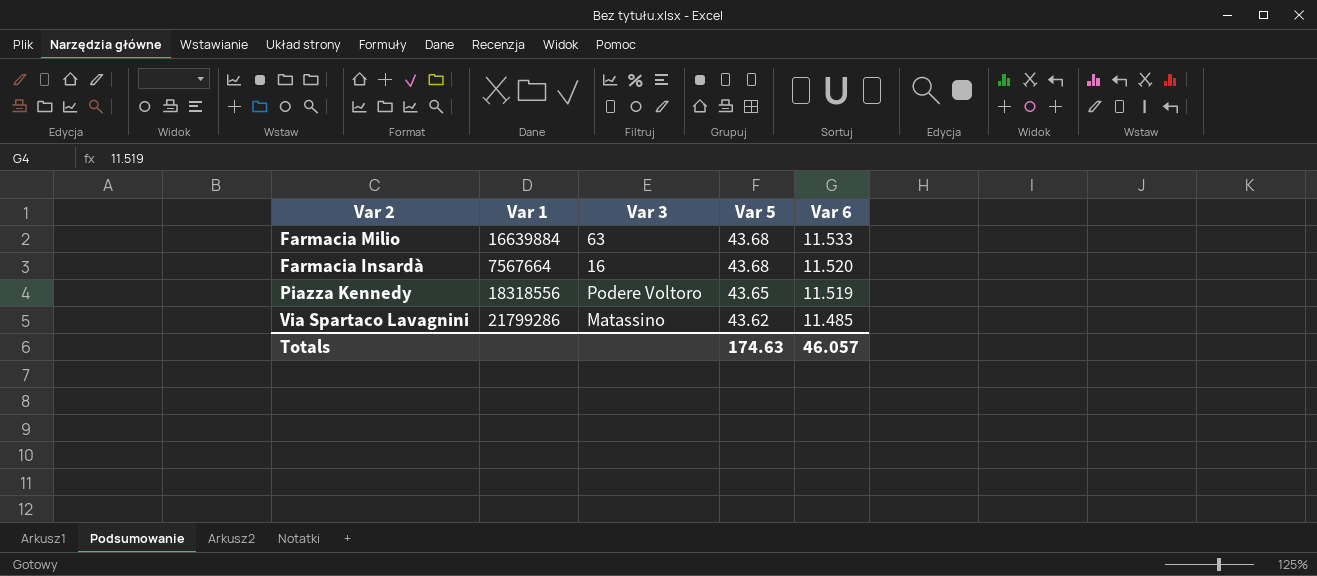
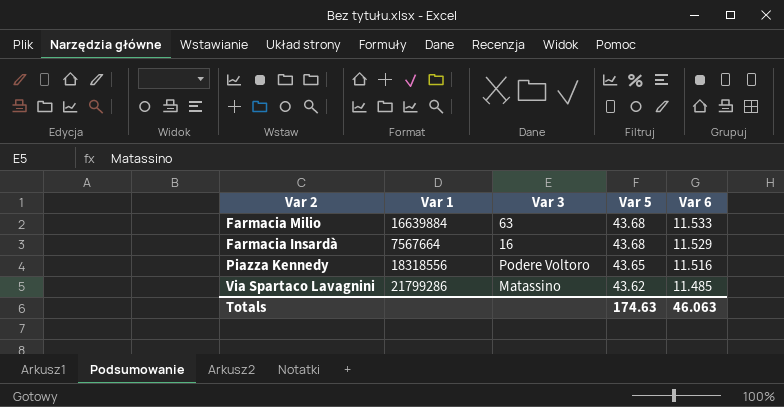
Farmacia Insardà | Var 6: 11.520 -> 11.529
Piazza Kennedy | Var 6: 11.519 -> 11.516
Totals | Var 6: 46.057 -> 46.063

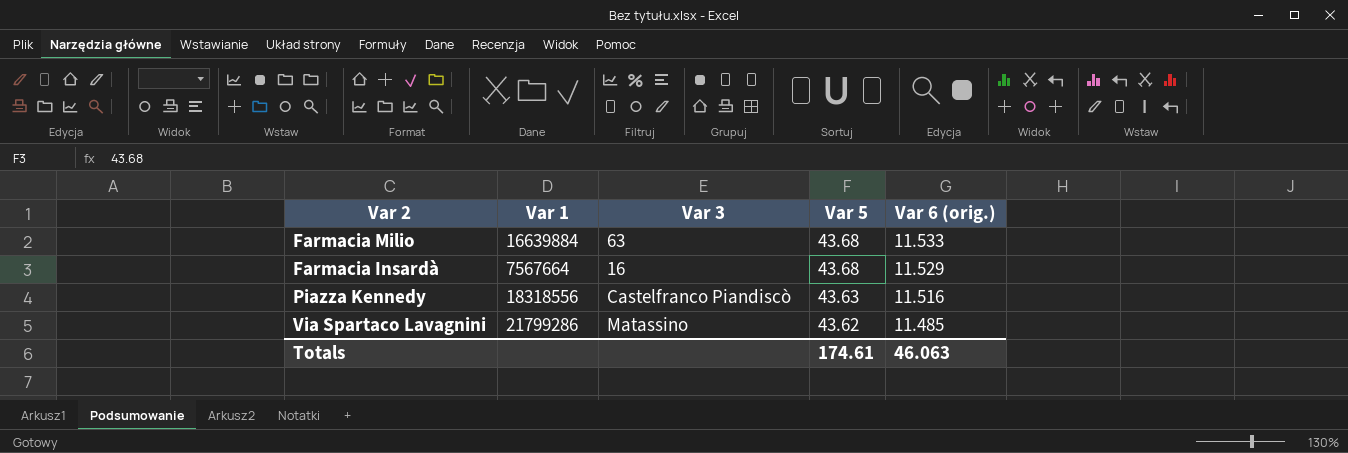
column name: Var 6 -> Var 6 (orig.)
Piazza Kennedy | Var 3: Podere Voltoro -> Castelfranco Piandiscò
Piazza Kennedy | Var 5: 43.65 -> 43.63
Totals | Var 5: 174.63 -> 174.61

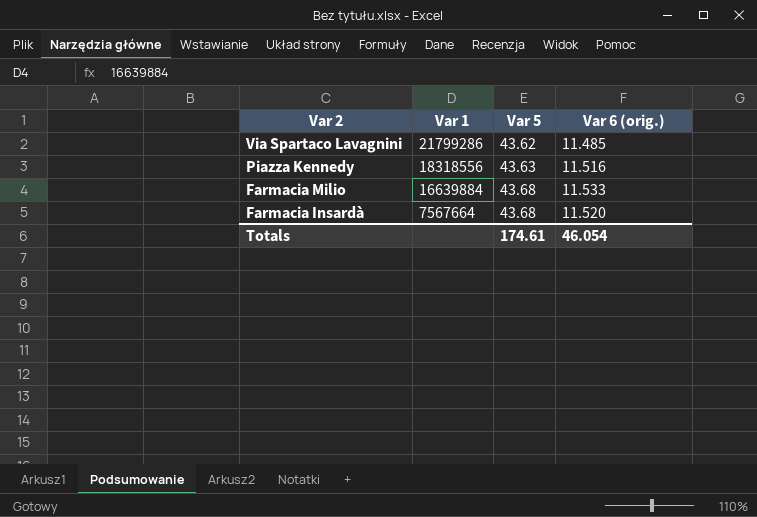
row order: Var 5 descending -> Var 2 descending
column Var 3 | position: 3 -> none
Farmacia Insardà | Var 6 (orig.): 11.529 -> 11.520
Totals | Var 6 (orig.): 46.063 -> 46.054

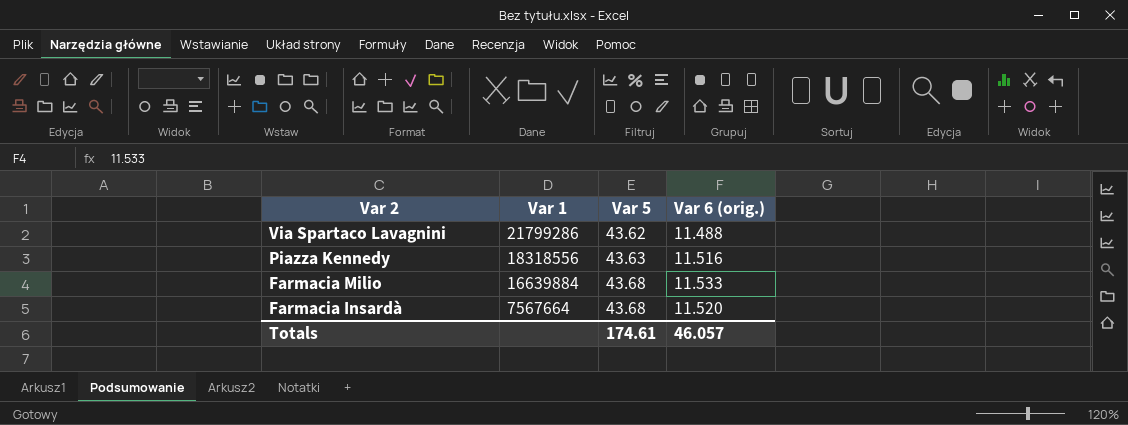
Via Spartaco Lavagnini | Var 6 (orig.): 11.485 -> 11.488
Totals | Var 6 (orig.): 46.054 -> 46.057

